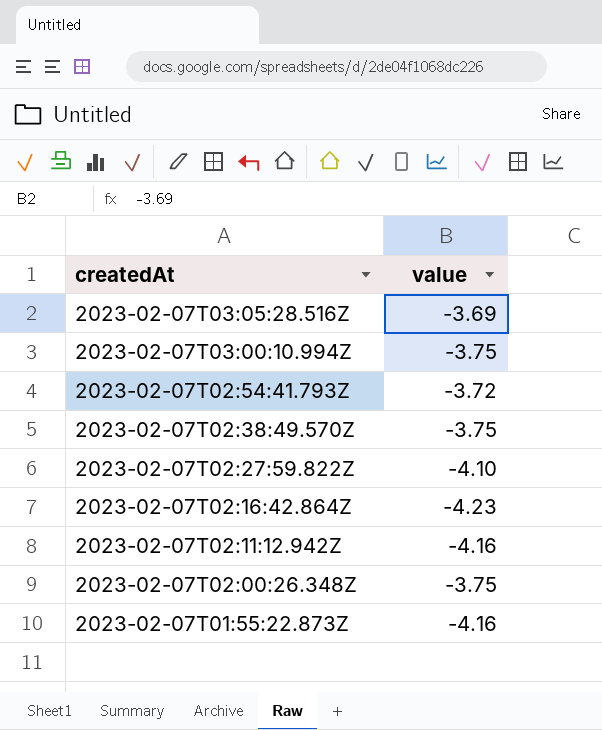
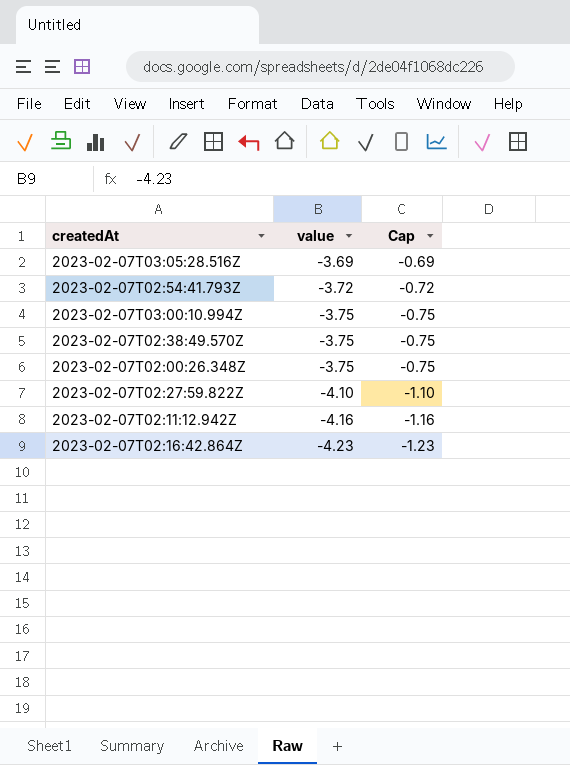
row order: createdAt descending -> value descending
column Cap | formula: none -> [value] + 3
row 2023-02-07T01:55:22.873Z: -4.16 -> none

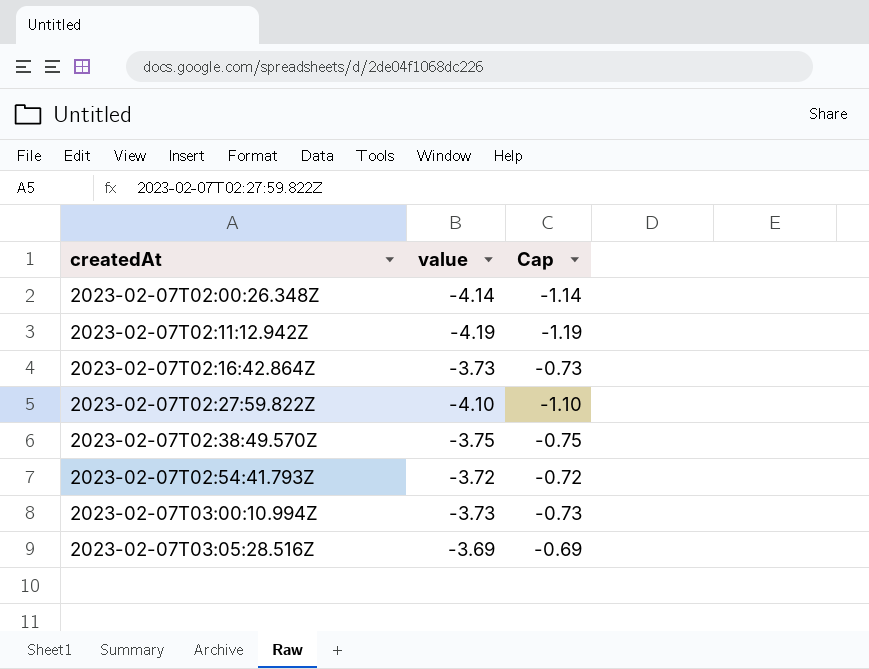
row order: value descending -> createdAt ascending
2023-02-07T02:00:26.348Z | value: -3.75 -> -4.14
2023-02-07T02:00:26.348Z | Cap: -0.75 -> -1.14
2023-02-07T02:11:12.942Z | value: -4.16 -> -4.19
2023-02-07T02:11:12.942Z | Cap: -1.16 -> -1.19
2023-02-07T02:16:42.864Z | value: -4.23 -> -3.73
2023-02-07T02:16:42.864Z | Cap: -1.23 -> -0.73
2023-02-07T03:00:10.994Z | value: -3.75 -> -3.73
2023-02-07T03:00:10.994Z | Cap: -0.75 -> -0.73

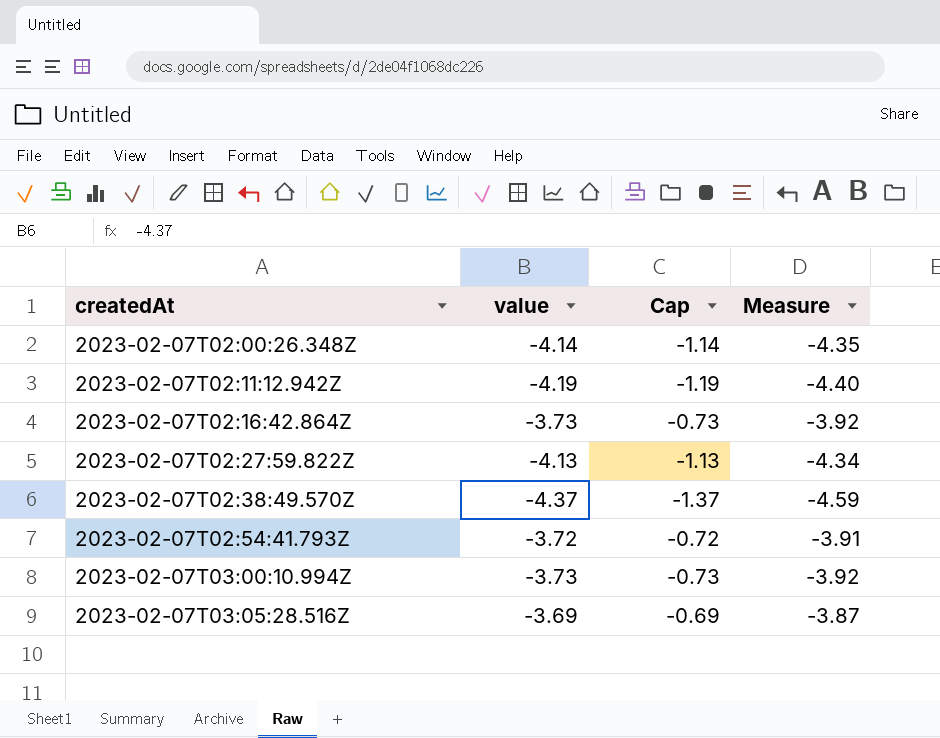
column Measure | formula: none -> [value] * 1.05
2023-02-07T02:27:59.822Z | value: -4.10 -> -4.13
2023-02-07T02:27:59.822Z | Cap: -1.10 -> -1.13
2023-02-07T02:38:49.570Z | value: -3.75 -> -4.37
2023-02-07T02:38:49.570Z | Cap: -0.75 -> -1.37

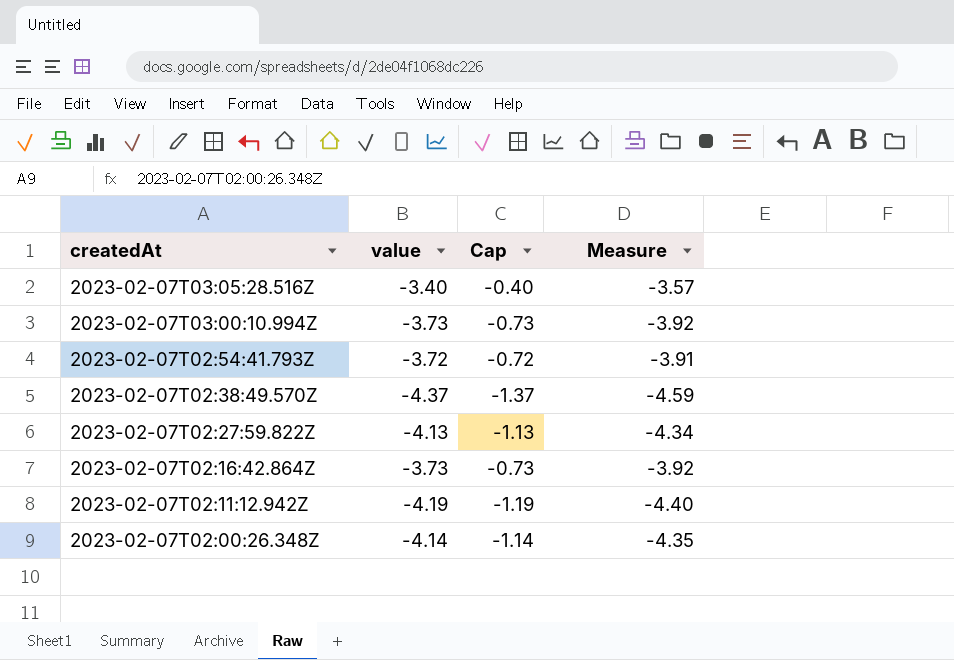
row order: createdAt ascending -> createdAt descending
2023-02-07T03:05:28.516Z | value: -3.69 -> -3.40
2023-02-07T03:05:28.516Z | Cap: -0.69 -> -0.40
2023-02-07T03:05:28.516Z | Measure: -3.87 -> -3.57

